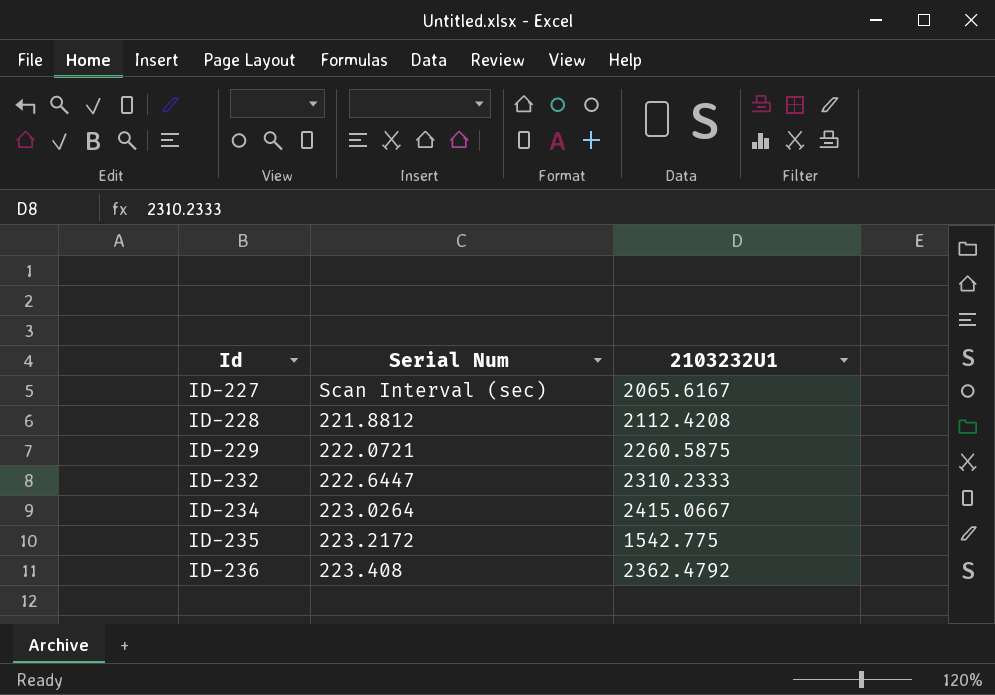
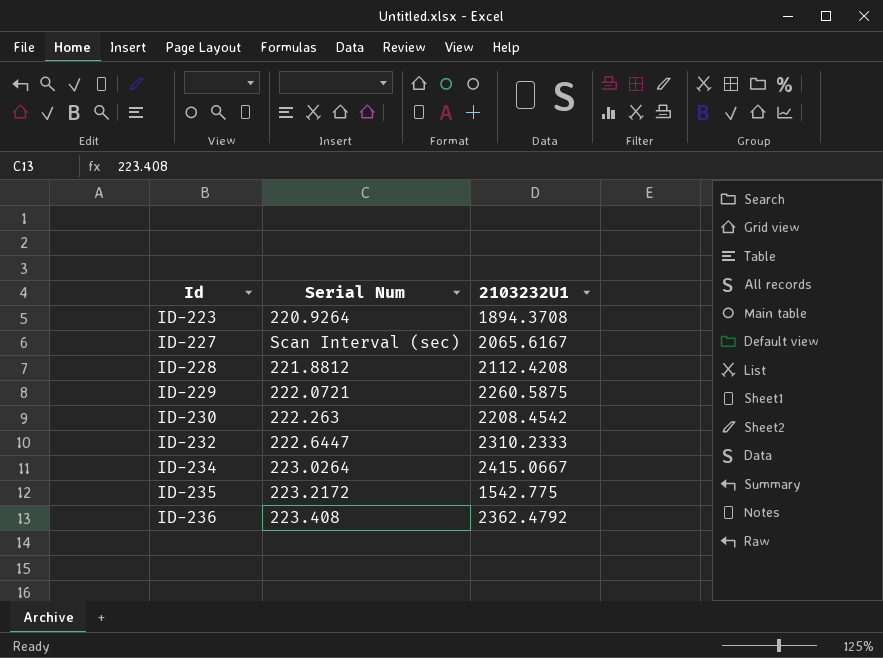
row ID-223: none -> 220.9264 | 1894.3708
row ID-230: none -> 222.263 | 2208.4542

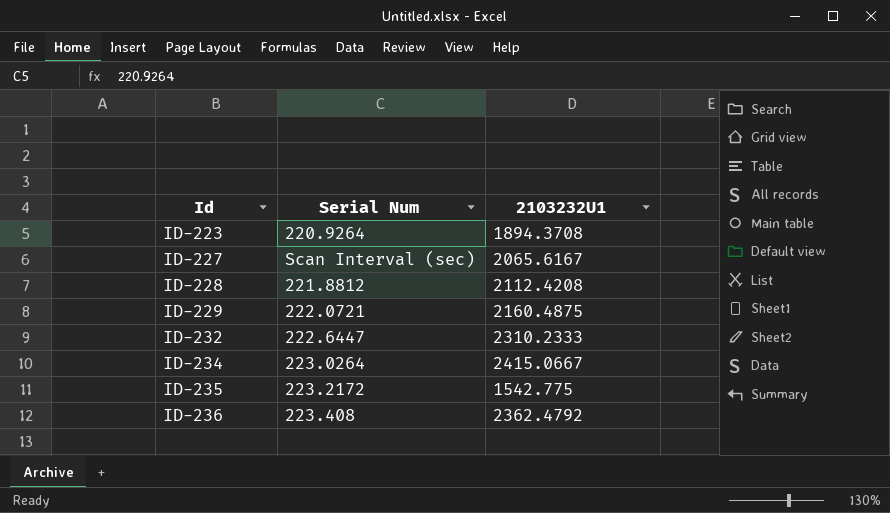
row ID-230: 222.263 | 2208.4542 -> none
ID-229 | 2103232U1: 2260.5875 -> 2160.4875

